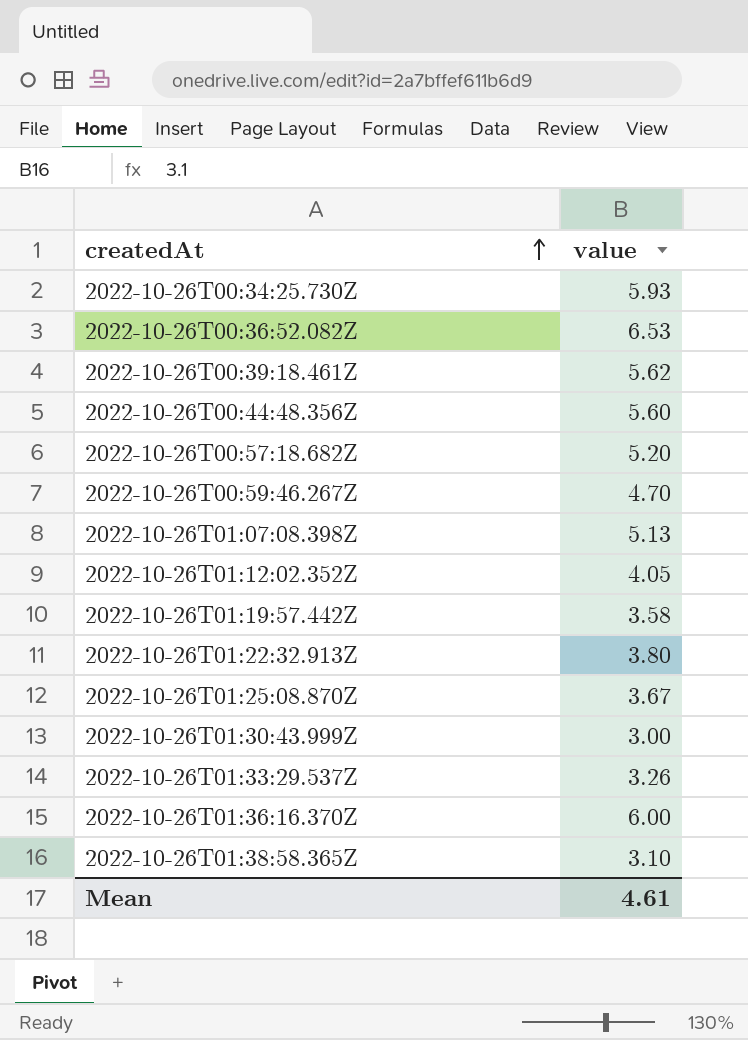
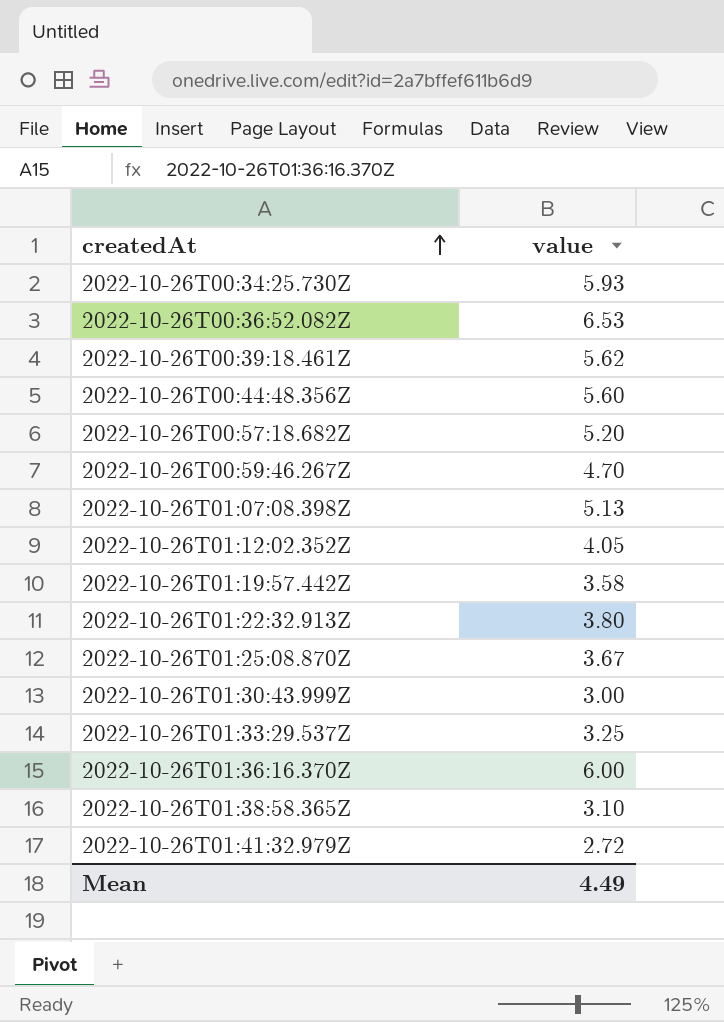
2022-10-26T01:33:29.537Z | value: 3.26 -> 3.25
row 2022-10-26T01:41:32.979Z: none -> 2.72
Mean | value: 4.61 -> 4.49

